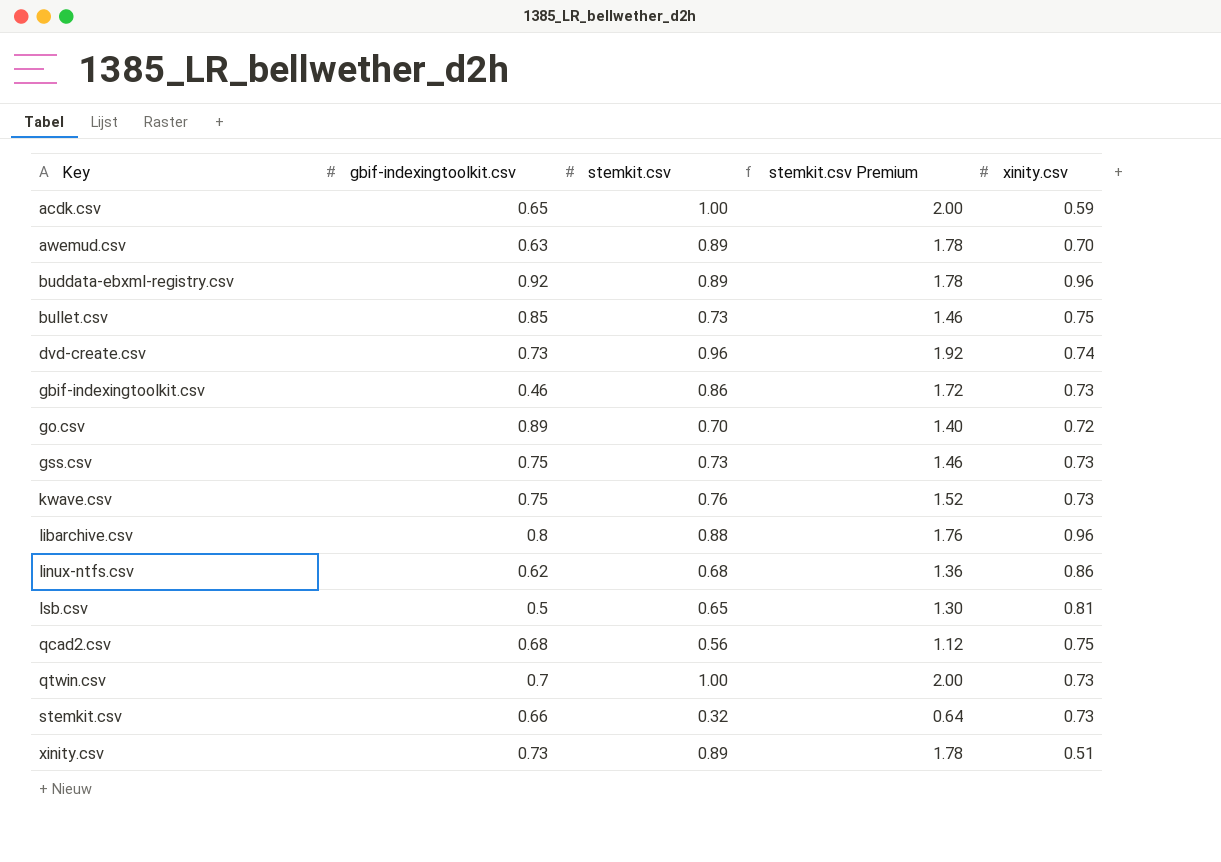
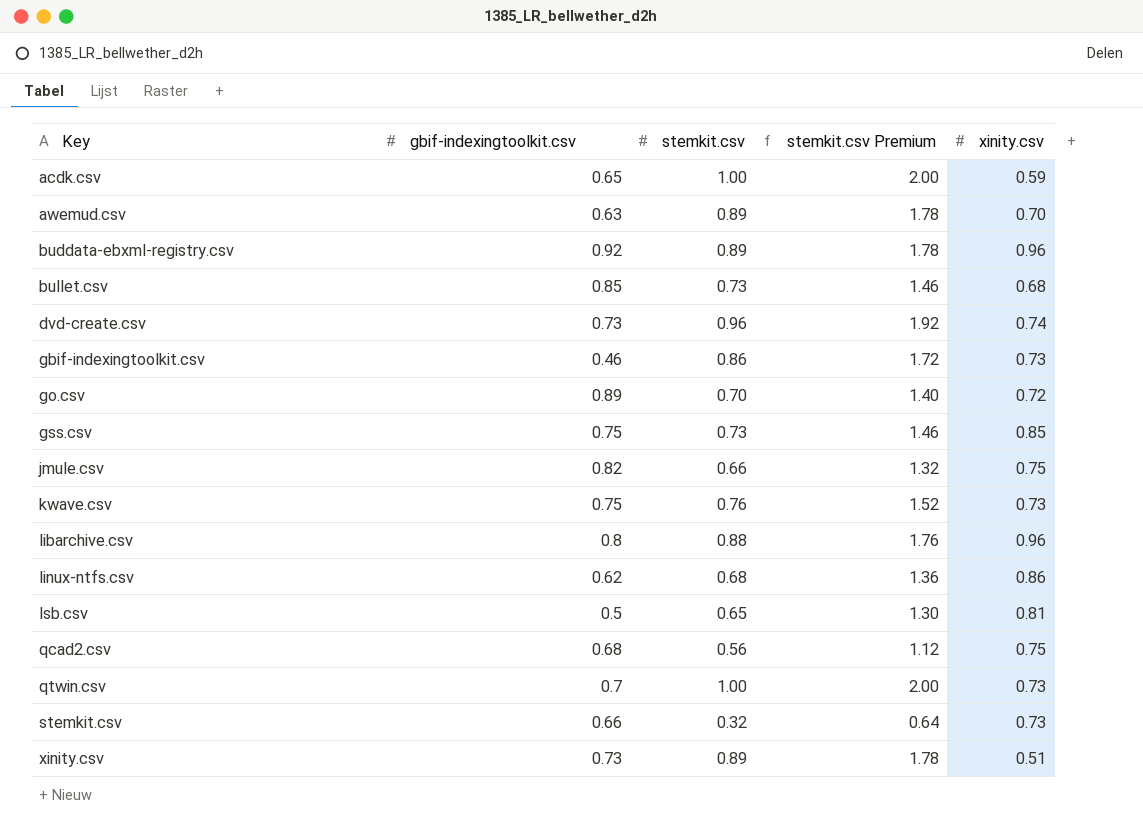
bullet.csv | xinity.csv: 0.75 -> 0.68
gss.csv | xinity.csv: 0.73 -> 0.85
row jmule.csv: none -> 0.82 | 0.66 | 1.32 | 0.75

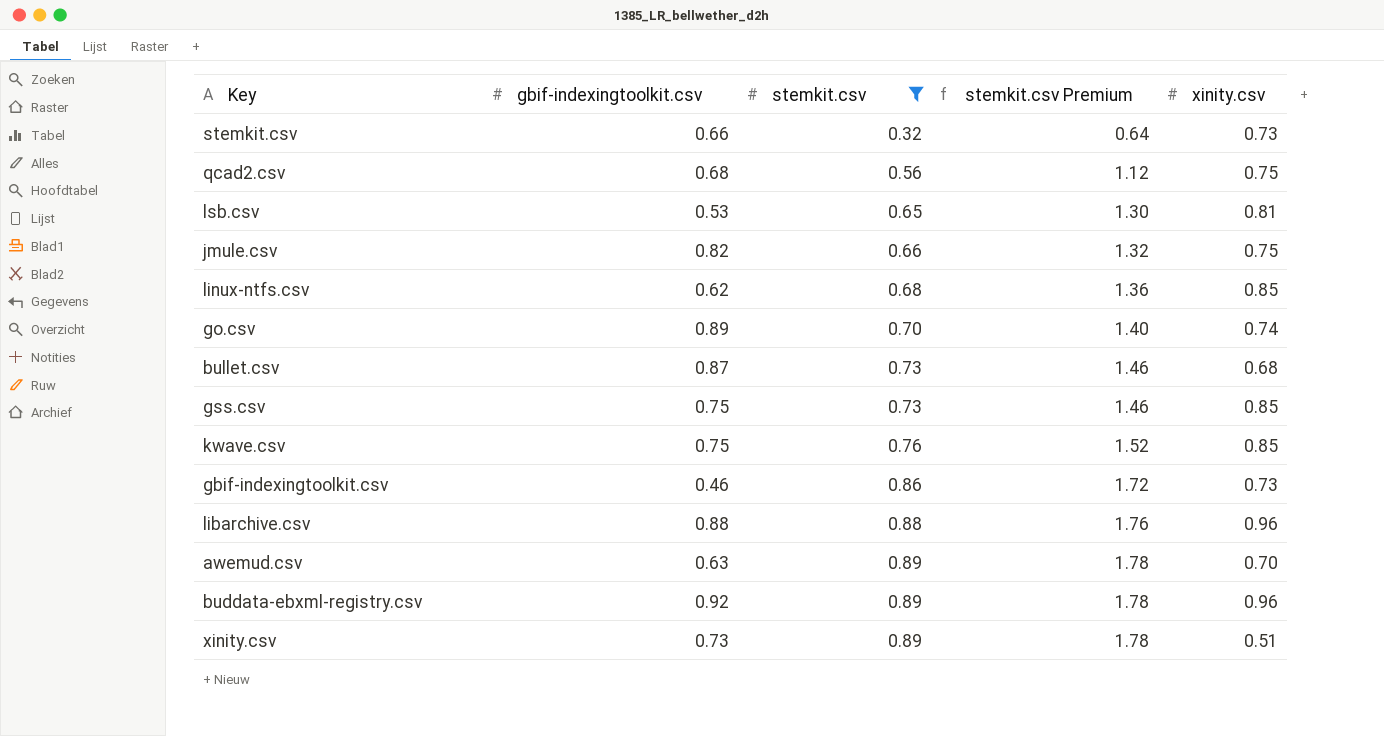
filter: none -> stemkit.csv <= 0.89
row order: Key ascending -> stemkit.csv ascending
lsb.csv | gbif-indexingtoolkit.csv: 0.5 -> 0.53
linux-ntfs.csv | xinity.csv: 0.86 -> 0.85
go.csv | xinity.csv: 0.72 -> 0.74
bullet.csv | gbif-indexingtoolkit.csv: 0.85 -> 0.87
kwave.csv | xinity.csv: 0.73 -> 0.85
libarchive.csv | gbif-indexingtoolkit.csv: 0.8 -> 0.88

